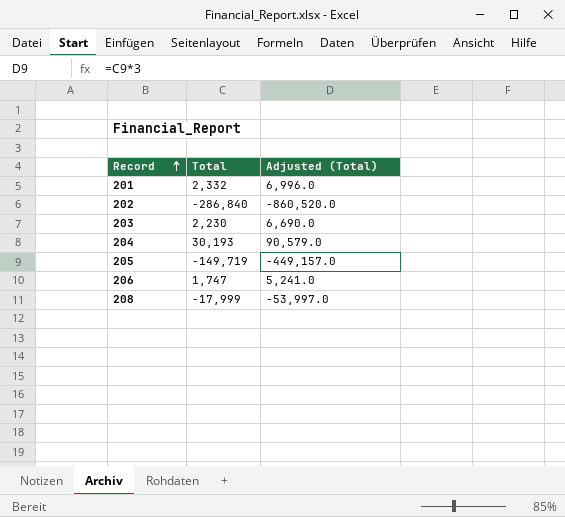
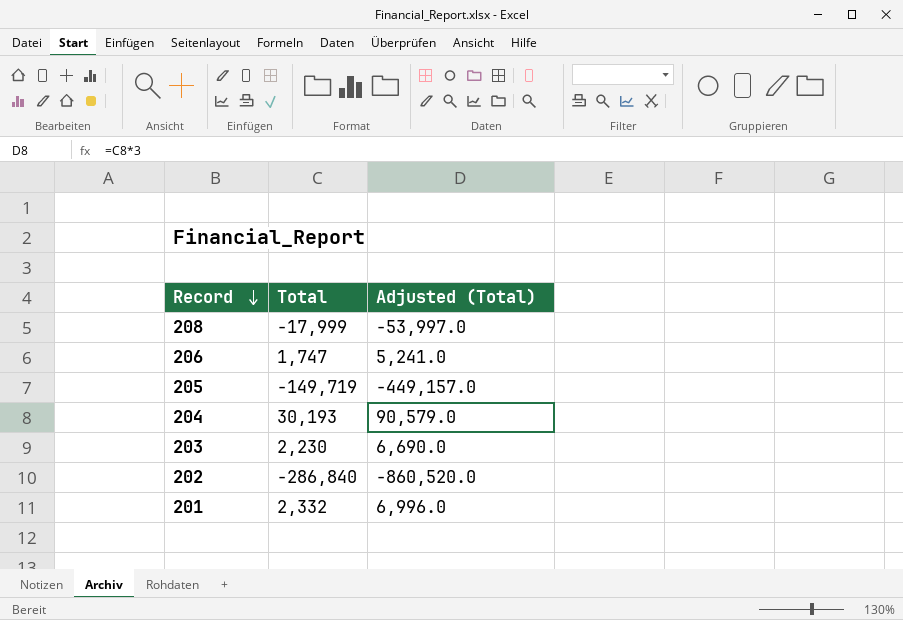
row order: Record ascending -> Record descending

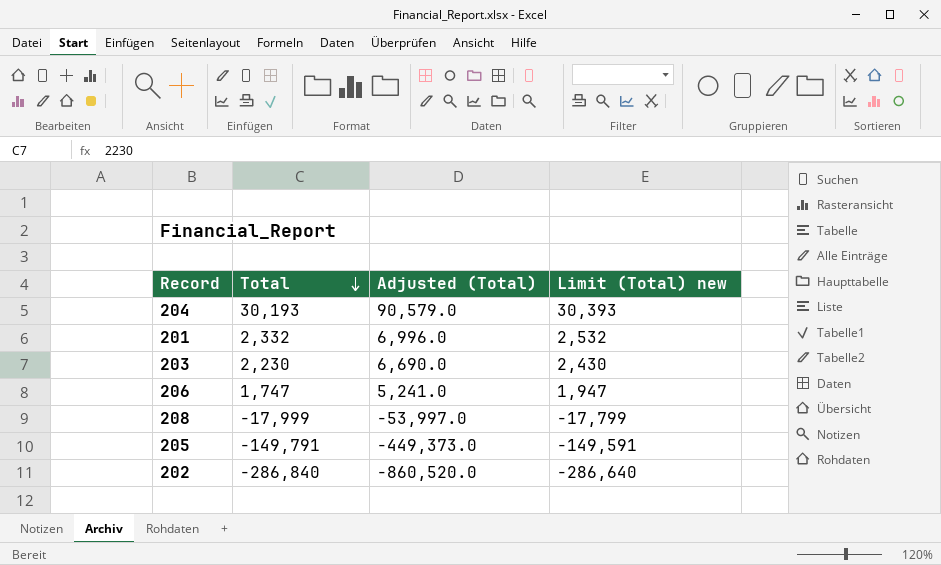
row order: Record descending -> Total descending
column Limit (Total) new | formula: none -> [Total] + 200
205 | Total: -149,719 -> -149,791
205 | Adjusted (Total): -449,157.0 -> -449,373.0

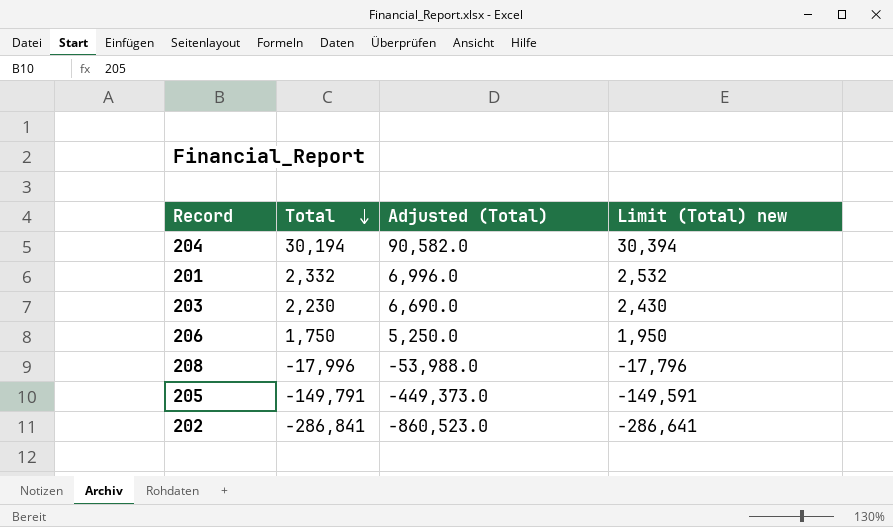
204 | Total: 30,193 -> 30,194
204 | Adjusted (Total): 90,579.0 -> 90,582.0
204 | Limit (Total) new: 30,393 -> 30,394
206 | Total: 1,747 -> 1,750
206 | Adjusted (Total): 5,241.0 -> 5,250.0
206 | Limit (Total) new: 1,947 -> 1,950
208 | Total: -17,999 -> -17,996
208 | Adjusted (Total): -53,997.0 -> -53,988.0
208 | Limit (Total) new: -17,799 -> -17,796
202 | Total: -286,840 -> -286,841
202 | Adjusted (Total): -860,520.0 -> -860,523.0
202 | Limit (Total) new: -286,640 -> -286,641

